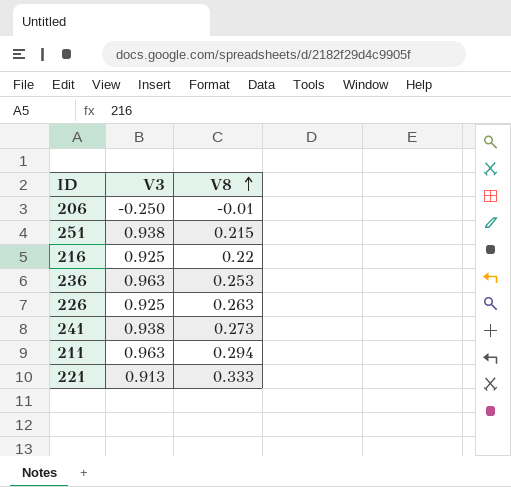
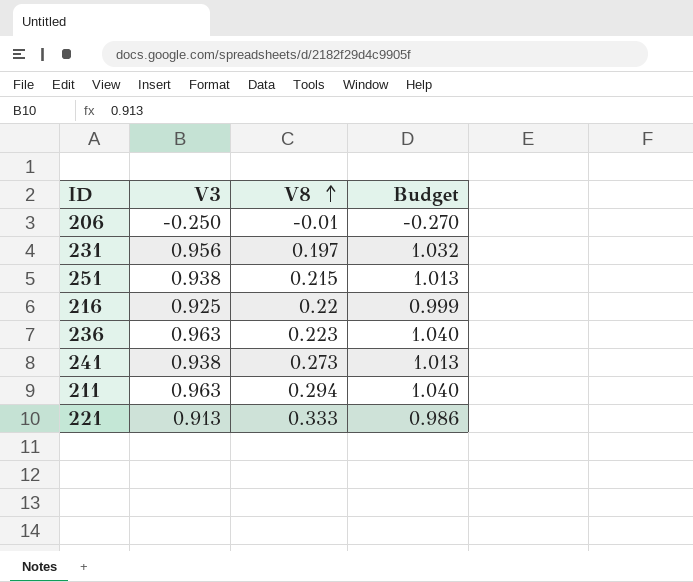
column Budget | formula: none -> [V3] * 1.08
row 226: 0.925 | 0.263 -> none
row 231: none -> 0.956 | 0.197 | 1.032
236 | V8: 0.253 -> 0.223

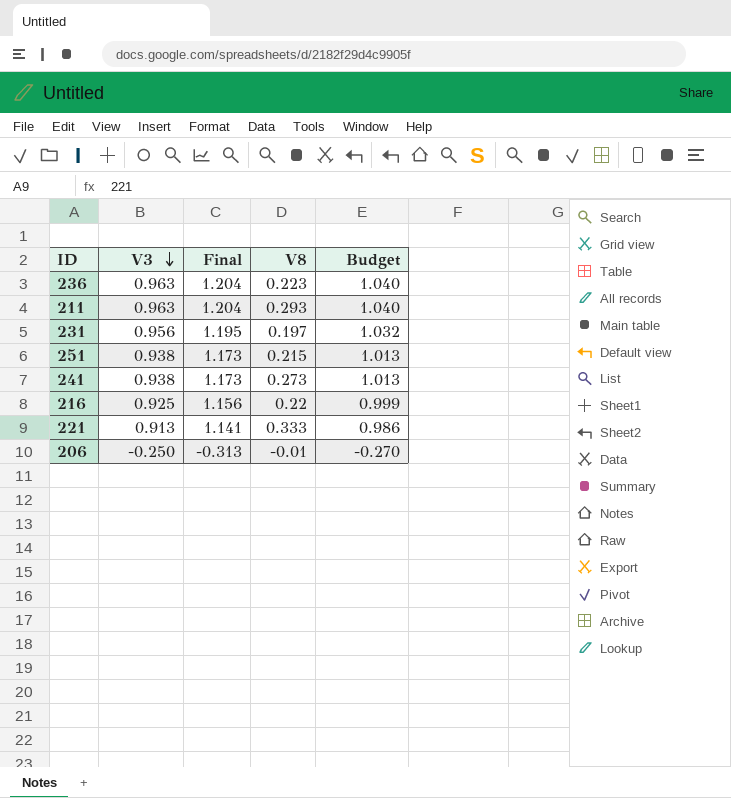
row order: V8 ascending -> V3 descending
column Final | formula: none -> [V3] * 1.25
211 | V8: 0.294 -> 0.293

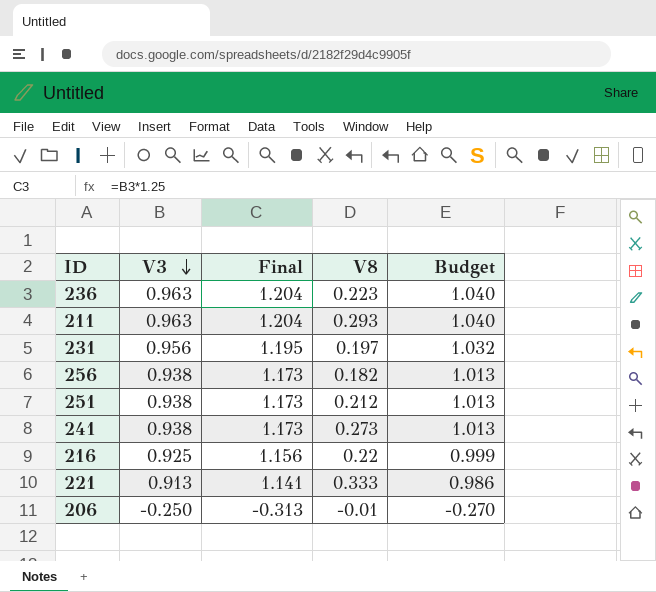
row 256: none -> 0.938 | 1.173 | 0.182 | 1.013
251 | V8: 0.215 -> 0.212

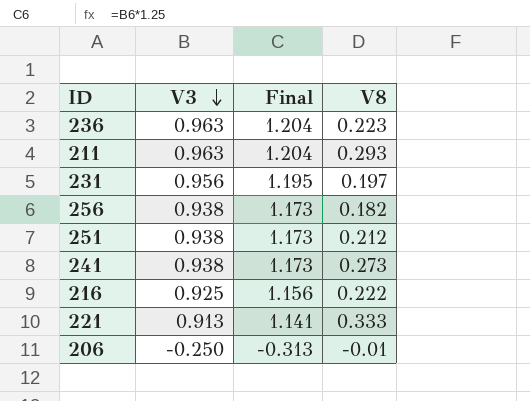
column Budget | formula: [V3] * 1.08 -> none
216 | V8: 0.22 -> 0.222

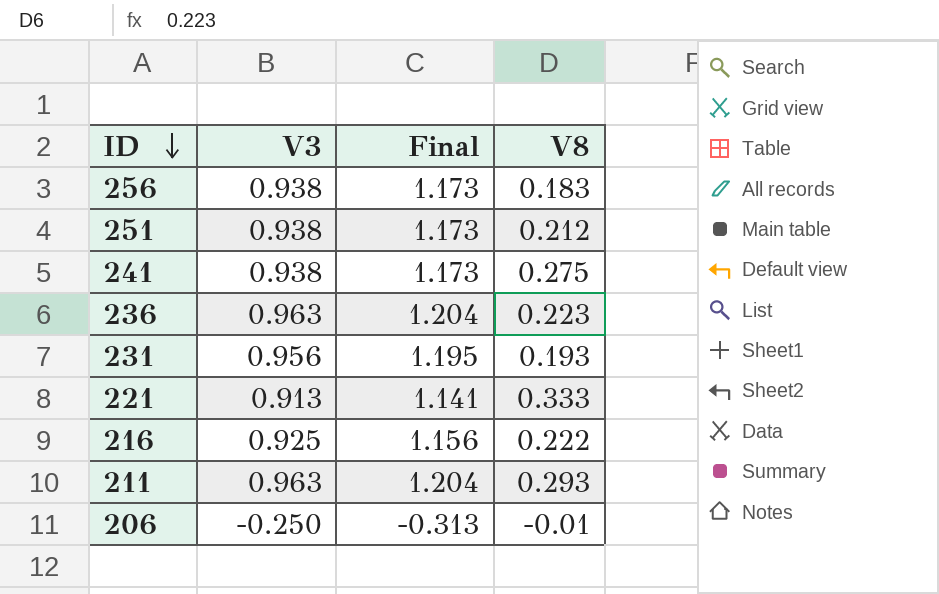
row order: V3 descending -> ID descending
256 | V8: 0.182 -> 0.183
241 | V8: 0.273 -> 0.275
231 | V8: 0.197 -> 0.193

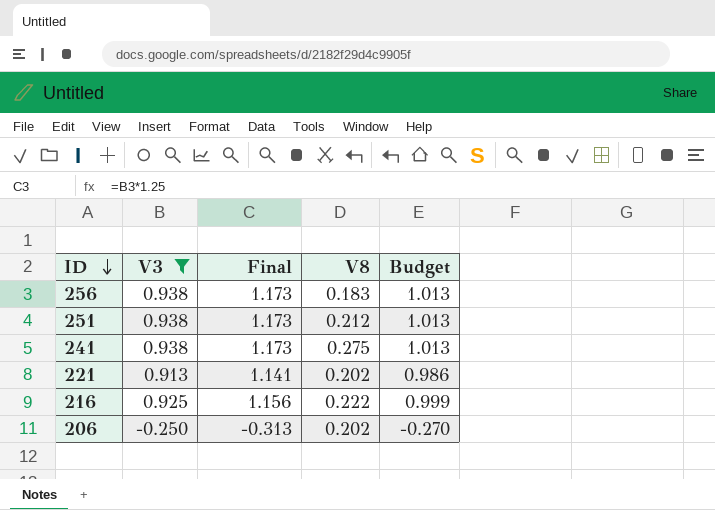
filter: none -> V3 <= 0.938
column Budget | formula: none -> [V3] * 1.08
221 | V8: 0.333 -> 0.202
206 | V8: -0.01 -> 0.202

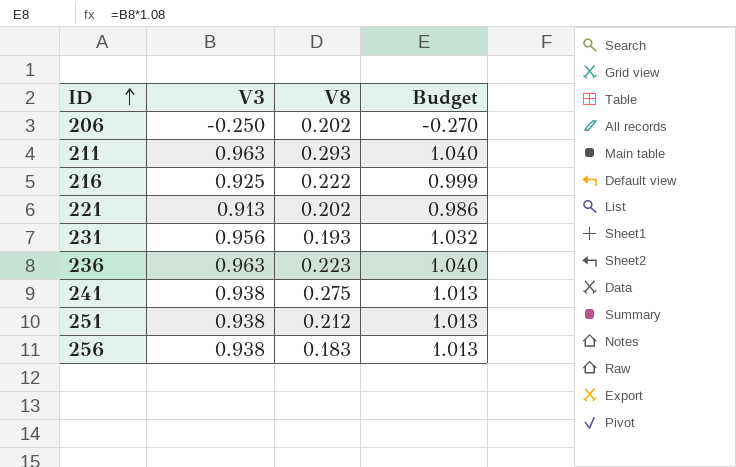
filter: V3 <= 0.938 -> none
row order: ID descending -> ID ascending
column Final | formula: [V3] * 1.25 -> none

